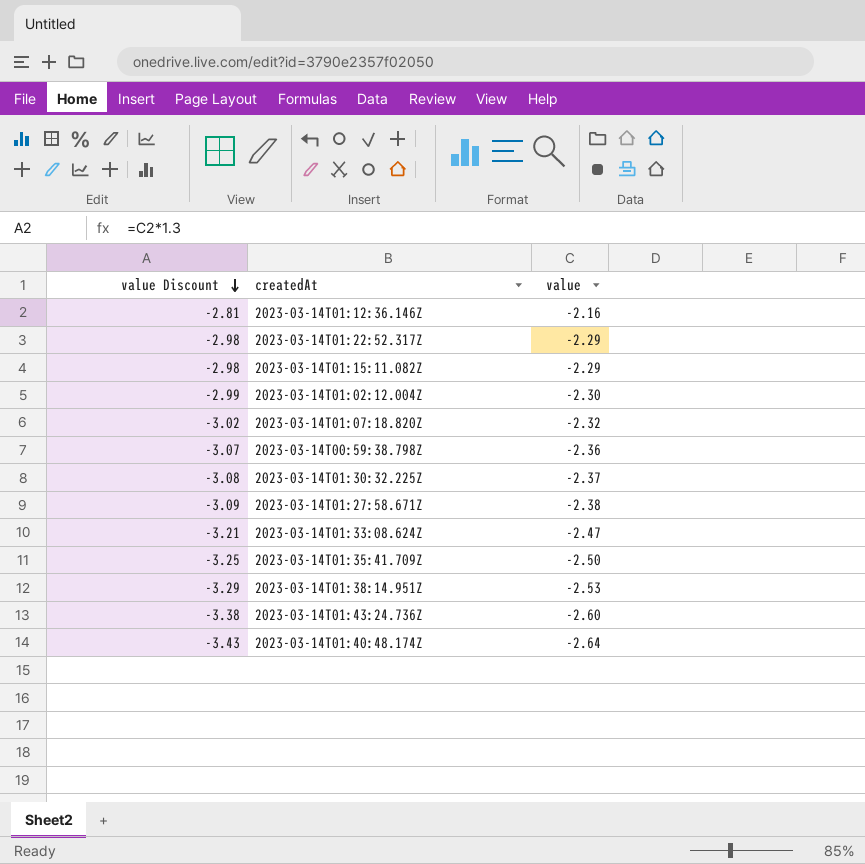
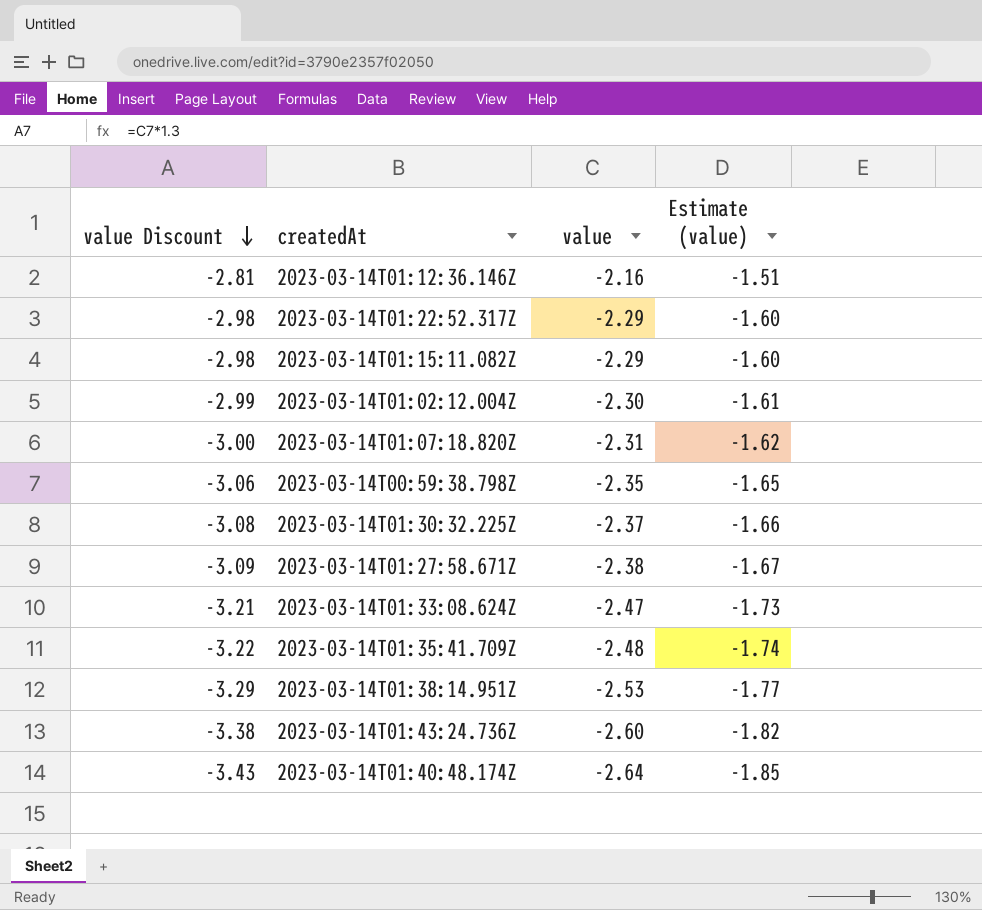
column Estimate (value) | formula: none -> [value] * 0.7
2023-03-14T01:07:18.820Z | value Discount: -3.02 -> -3.00
2023-03-14T01:07:18.820Z | value: -2.32 -> -2.31
2023-03-14T00:59:38.798Z | value Discount: -3.07 -> -3.06
2023-03-14T00:59:38.798Z | value: -2.36 -> -2.35
2023-03-14T01:35:41.709Z | value Discount: -3.25 -> -3.22
2023-03-14T01:35:41.709Z | value: -2.50 -> -2.48

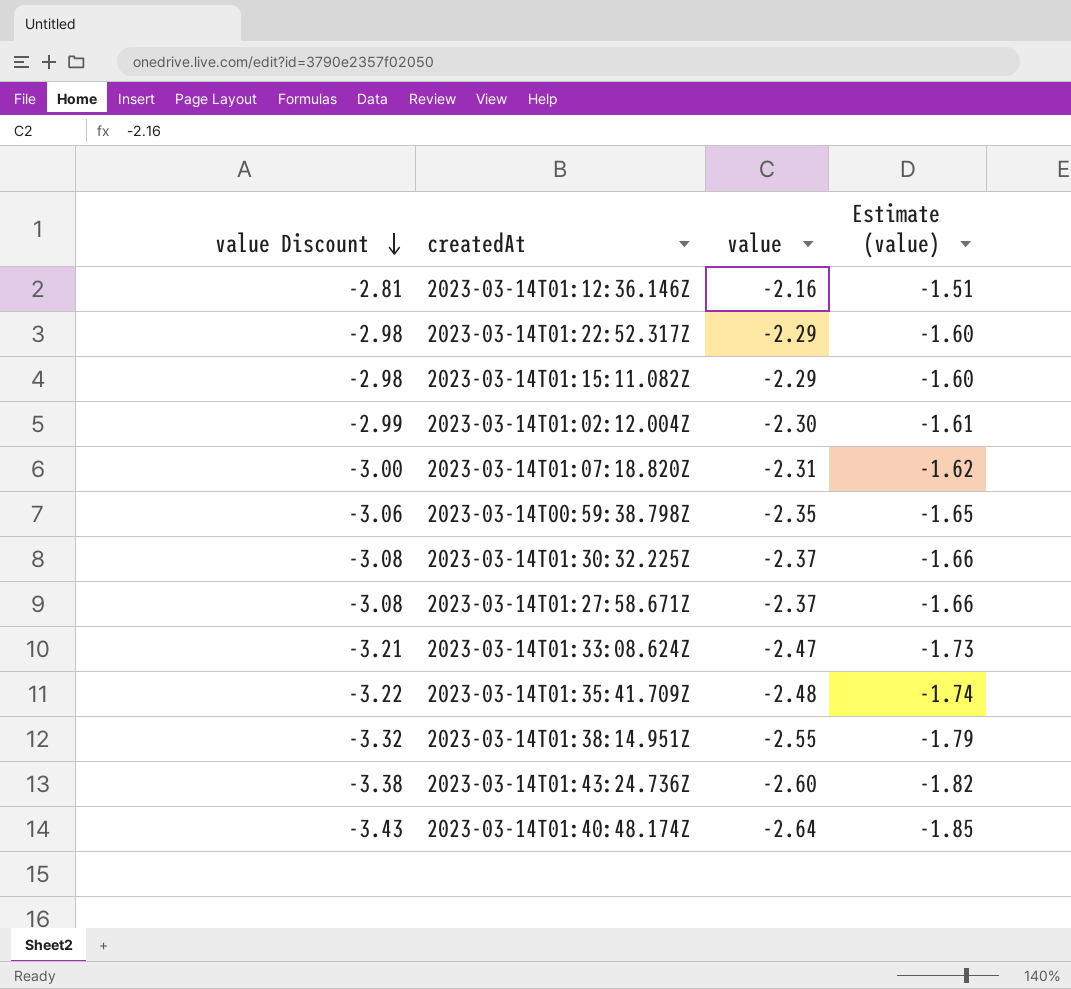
2023-03-14T01:27:58.671Z | value Discount: -3.09 -> -3.08
2023-03-14T01:27:58.671Z | value: -2.38 -> -2.37
2023-03-14T01:27:58.671Z | Estimate (value): -1.67 -> -1.66
2023-03-14T01:38:14.951Z | value Discount: -3.29 -> -3.32
2023-03-14T01:38:14.951Z | value: -2.53 -> -2.55
2023-03-14T01:38:14.951Z | Estimate (value): -1.77 -> -1.79

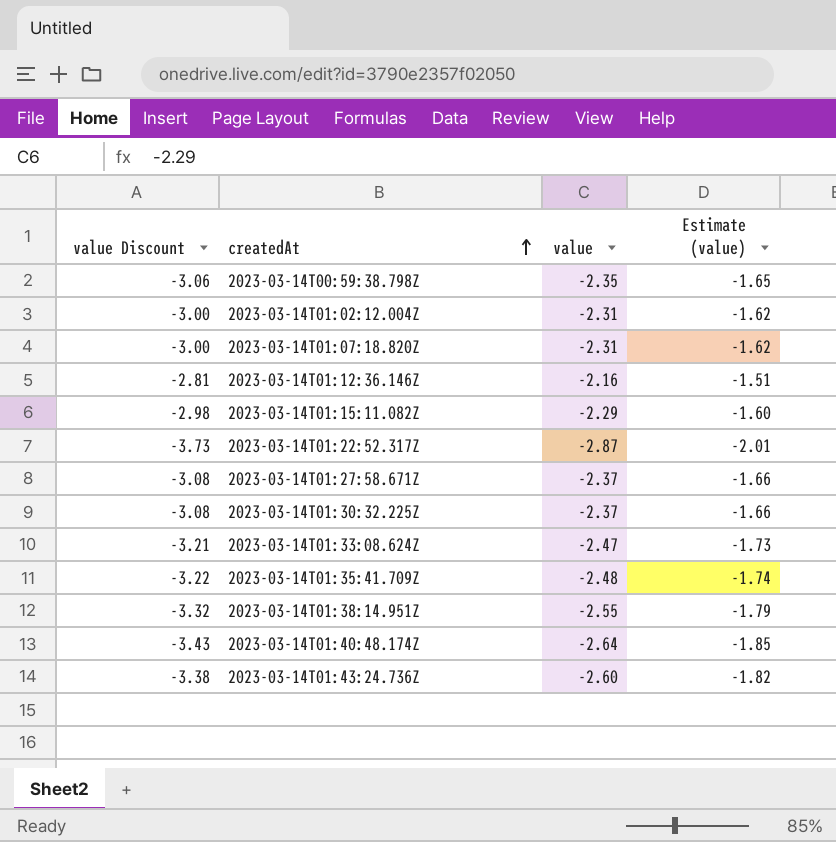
row order: value Discount descending -> createdAt ascending
2023-03-14T01:02:12.004Z | value Discount: -2.99 -> -3.00
2023-03-14T01:02:12.004Z | value: -2.30 -> -2.31
2023-03-14T01:02:12.004Z | Estimate (value): -1.61 -> -1.62
2023-03-14T01:22:52.317Z | value Discount: -2.98 -> -3.73
2023-03-14T01:22:52.317Z | value: -2.29 -> -2.87
2023-03-14T01:22:52.317Z | Estimate (value): -1.60 -> -2.01

